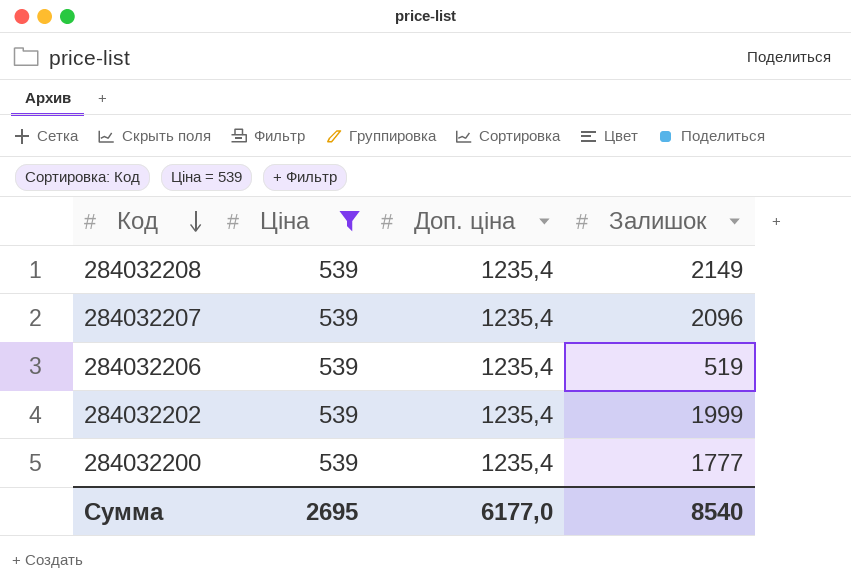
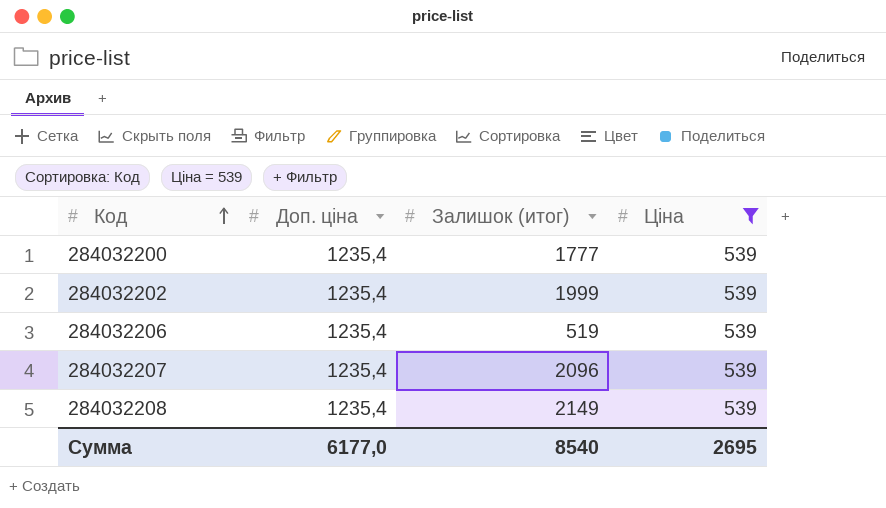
row order: Код descending -> Код ascending
column name: Залишок -> Залишок (итог)
column Ціна | position: 2 -> 4

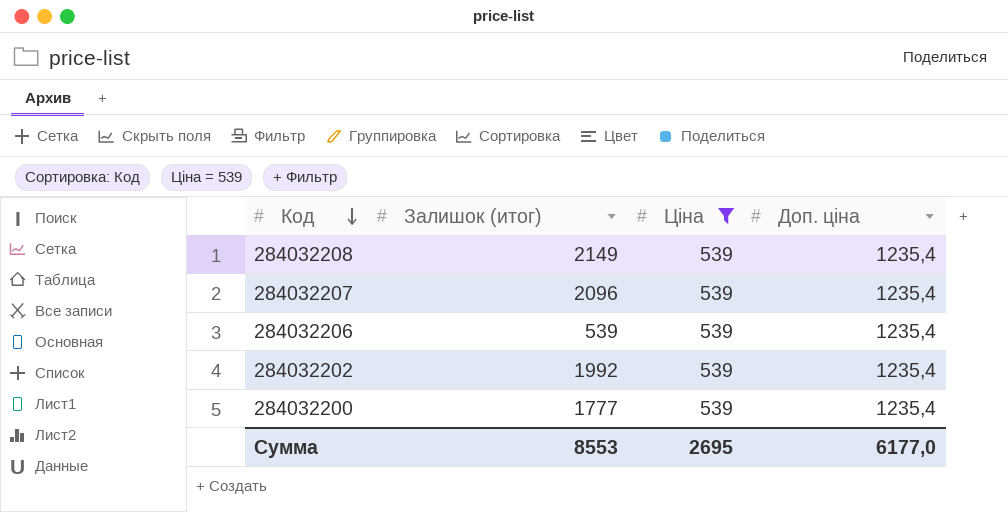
row order: Код ascending -> Код descending
column Доп. ціна | position: 2 -> 4
284032206 | Залишок (итог): 519 -> 539
284032202 | Залишок (итог): 1999 -> 1992
Сумма | Залишок (итог): 8540 -> 8553

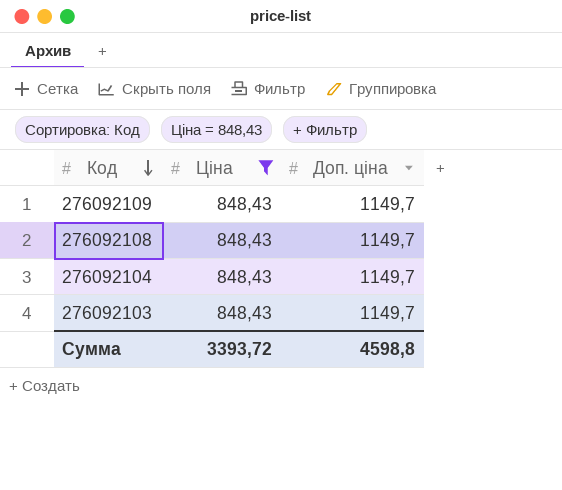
filter: Ціна = 539 -> Ціна = 848,43
column Залишок (итог) | position: 2 -> none
Сумма | Ціна: 2695 -> 3393,72
Сумма | Доп. ціна: 6177,0 -> 4598,8

